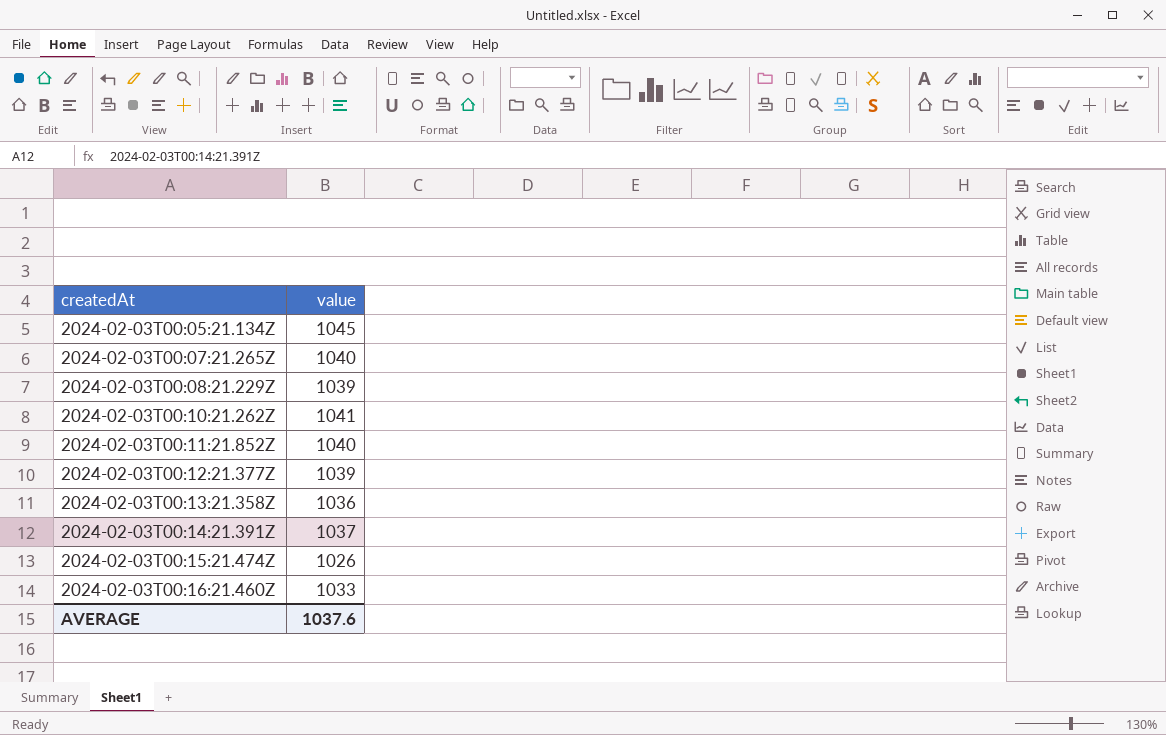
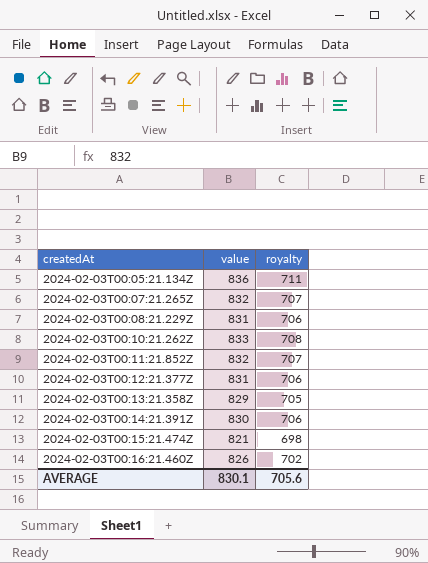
column royalty | formula: none -> [value] * 0.85
2024-02-03T00:05:21.134Z | value: 1045 -> 836
2024-02-03T00:07:21.265Z | value: 1040 -> 832
2024-02-03T00:08:21.229Z | value: 1039 -> 831
2024-02-03T00:10:21.262Z | value: 1041 -> 833
2024-02-03T00:11:21.852Z | value: 1040 -> 832
2024-02-03T00:12:21.377Z | value: 1039 -> 831
2024-02-03T00:13:21.358Z | value: 1036 -> 829
2024-02-03T00:14:21.391Z | value: 1037 -> 830
2024-02-03T00:15:21.474Z | value: 1026 -> 821
2024-02-03T00:16:21.460Z | value: 1033 -> 826
AVERAGE | value: 1037.6 -> 830.1

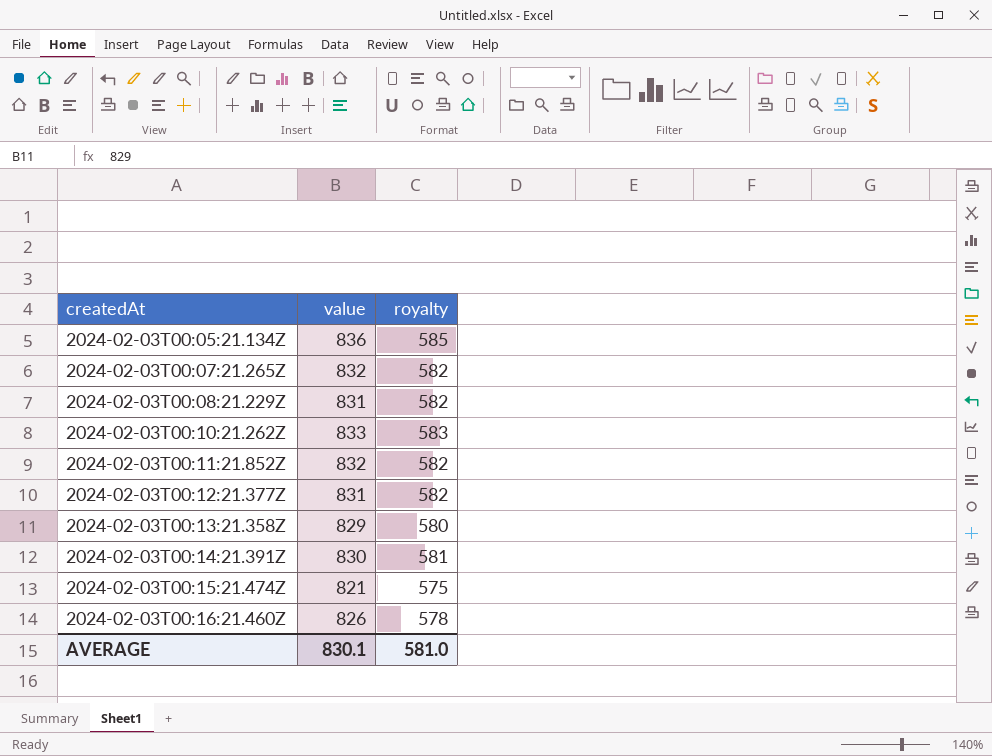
column royalty | formula: [value] * 0.85 -> [value] * 0.7
AVERAGE | royalty: 705.6 -> 581.0

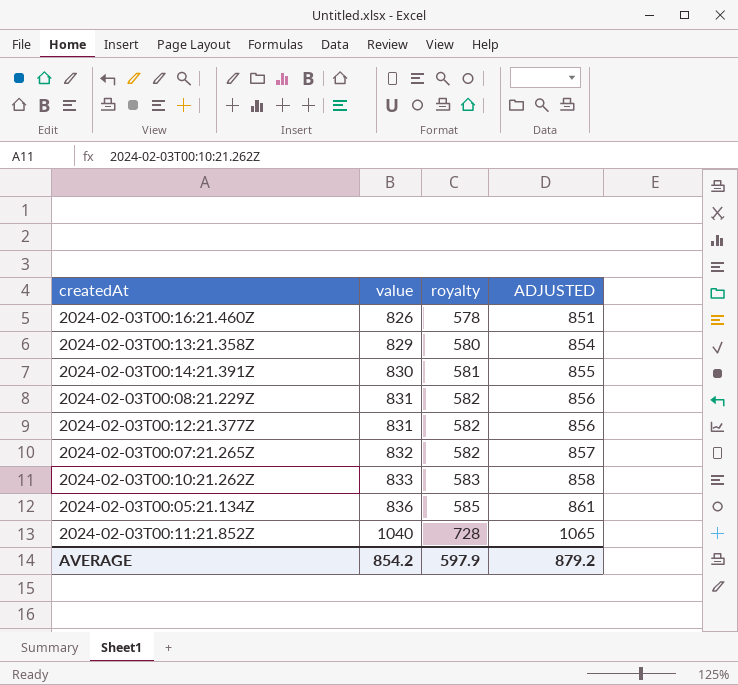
row order: createdAt ascending -> value ascending
column ADJUSTED | formula: none -> [value] + 25
row 2024-02-03T00:15:21.474Z: 821 | 575 -> none
2024-02-03T00:11:21.852Z | value: 832 -> 1040
2024-02-03T00:11:21.852Z | royalty: 582 -> 728
AVERAGE | value: 830.1 -> 854.2
AVERAGE | royalty: 581.0 -> 597.9

